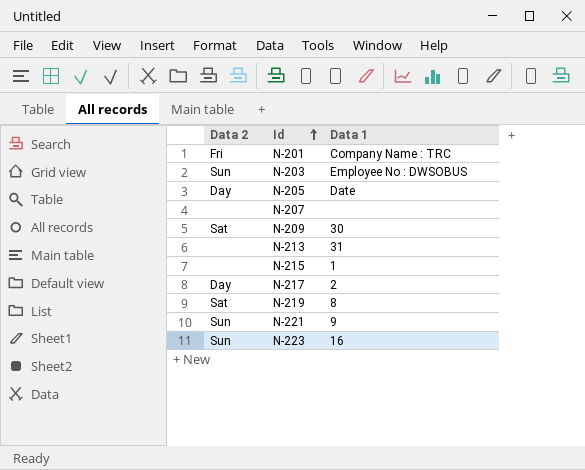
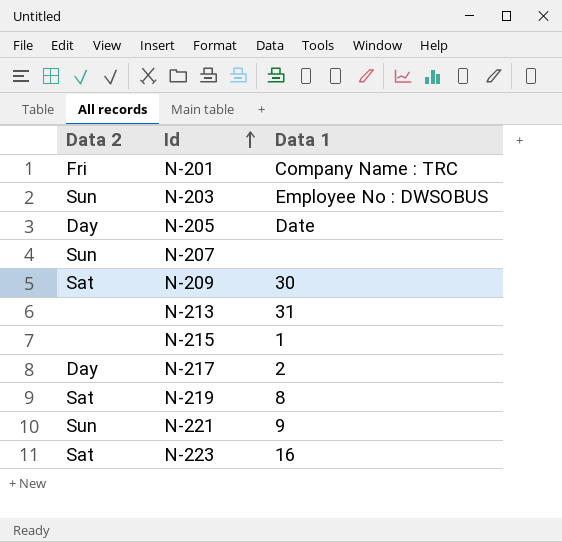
N-207 | Data 2: none -> Sun
N-223 | Data 2: Sun -> Sat

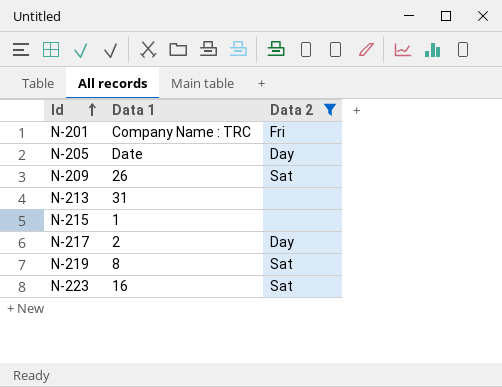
filter: none -> Data 2 != Sun
column Data 2 | position: 1 -> 3
N-209 | Data 1: 30 -> 26

